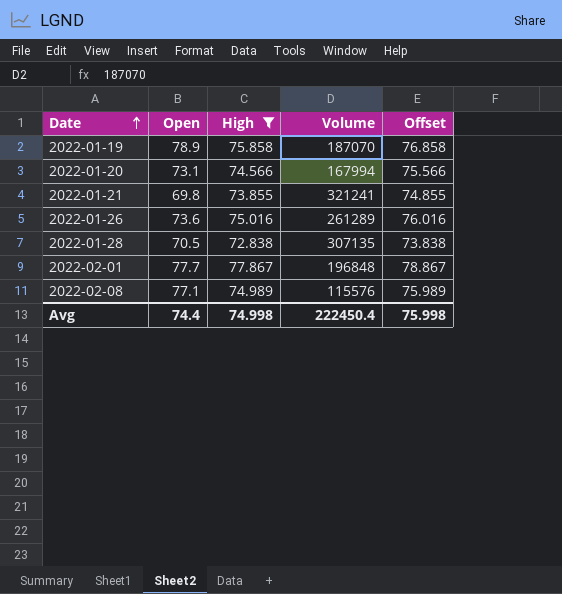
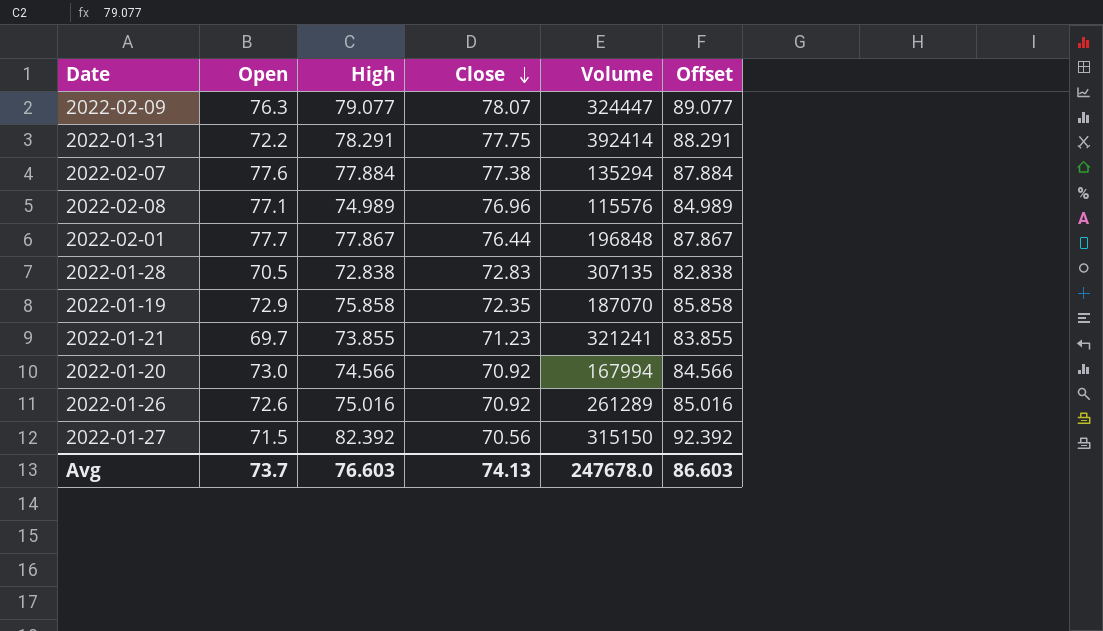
filter: High <= 77.867 -> none
row order: Date ascending -> Close descending
column Close | position: none -> 4
column Offset | formula: [High] + 1 -> [High] + 10
2022-01-19 | Open: 78.9 -> 72.9
2022-01-21 | Open: 69.8 -> 69.7
2022-01-20 | Open: 73.1 -> 73.0
2022-01-26 | Open: 73.6 -> 72.6
Avg | Open: 74.4 -> 73.7
Avg | High: 74.998 -> 76.603
Avg | Volume: 222450.4 -> 247678.0
Avg | Offset: 75.998 -> 86.603

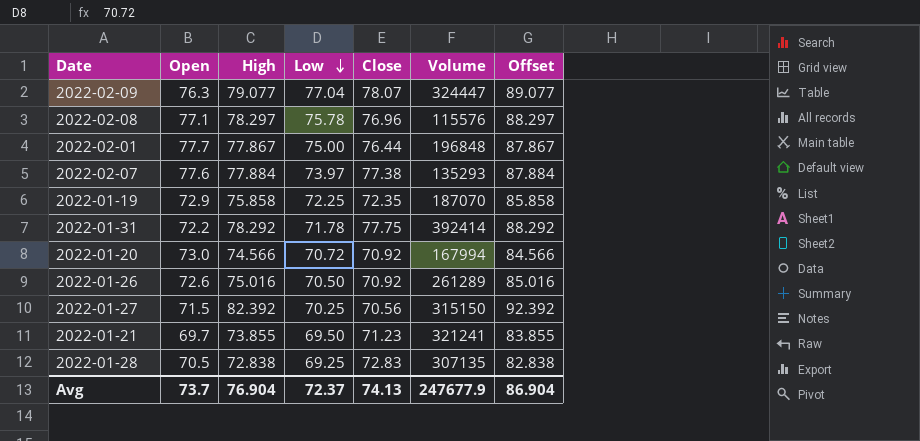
row order: Close descending -> Low descending
column Low | position: none -> 4
2022-02-08 | High: 74.989 -> 78.297
2022-02-08 | Offset: 84.989 -> 88.297
2022-02-07 | Volume: 135294 -> 135293
2022-01-31 | High: 78.291 -> 78.292
2022-01-31 | Offset: 88.291 -> 88.292
Avg | High: 76.603 -> 76.904
Avg | Volume: 247678.0 -> 247677.9
Avg | Offset: 86.603 -> 86.904

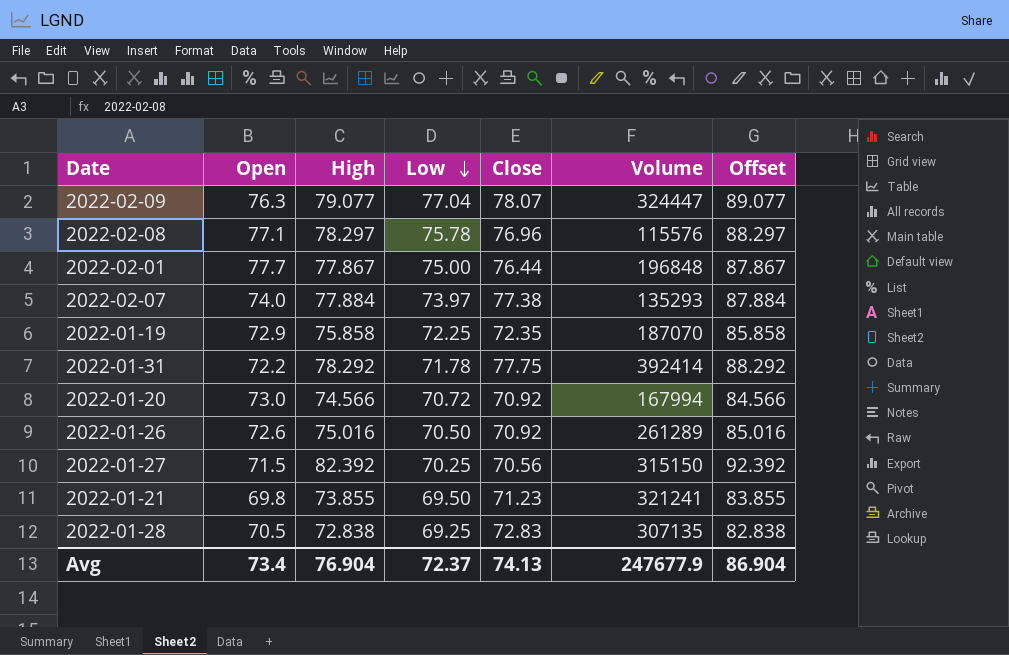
2022-02-07 | Open: 77.6 -> 74.0
2022-01-21 | Open: 69.7 -> 69.8
Avg | Open: 73.7 -> 73.4

